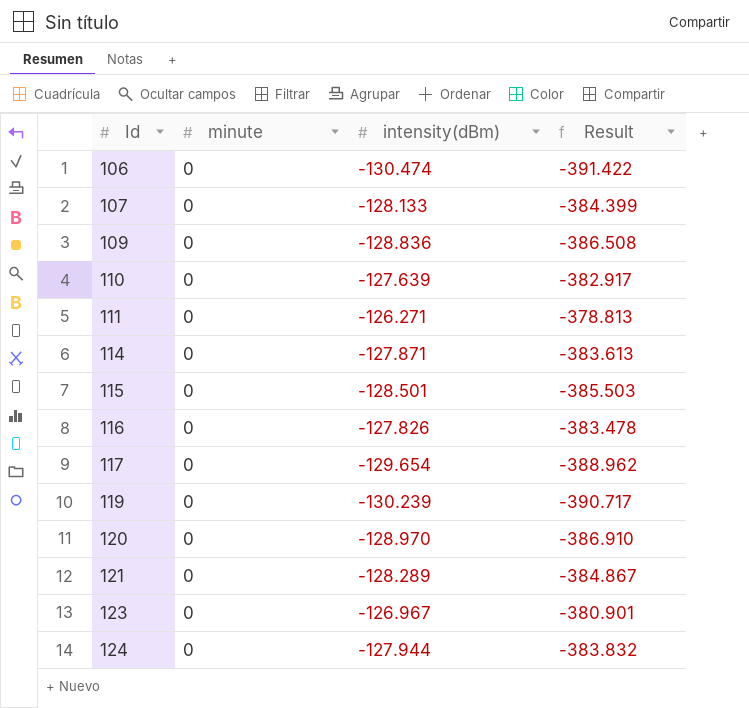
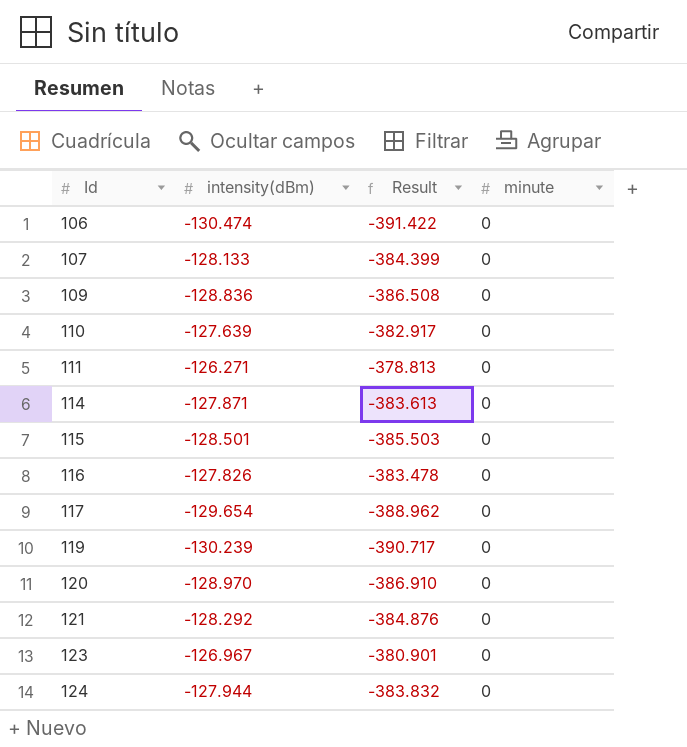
column minute | position: 2 -> 4
121 | intensity(dBm): -128.289 -> -128.292
121 | Result: -384.867 -> -384.876

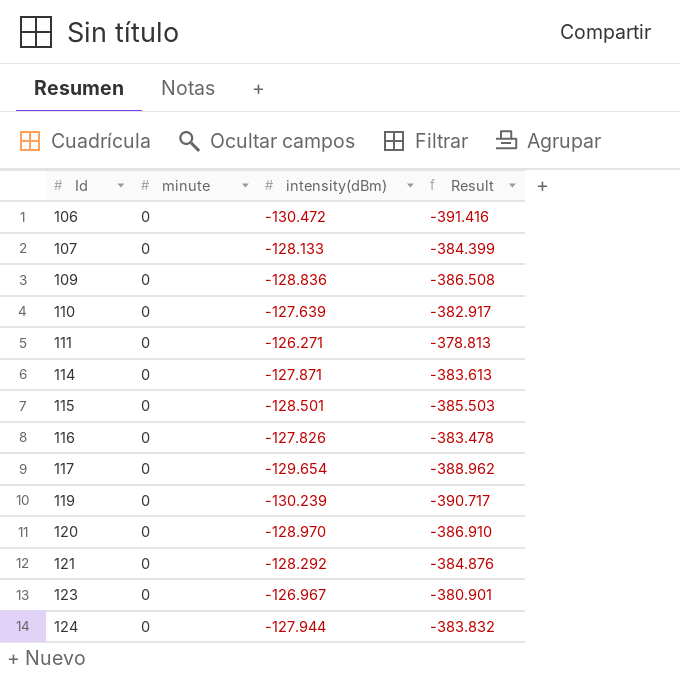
column minute | position: 4 -> 2
106 | intensity(dBm): -130.474 -> -130.472
106 | Result: -391.422 -> -391.416

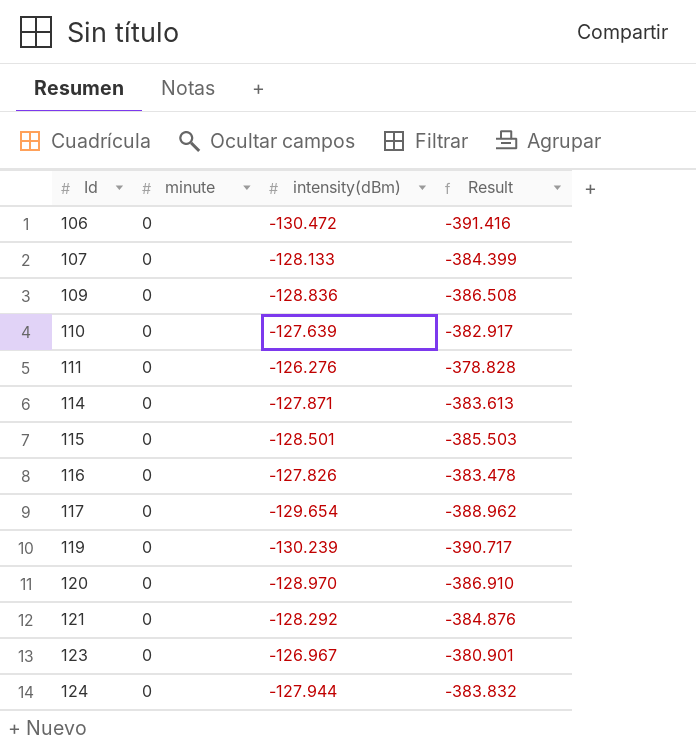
111 | intensity(dBm): -126.271 -> -126.276
111 | Result: -378.813 -> -378.828

